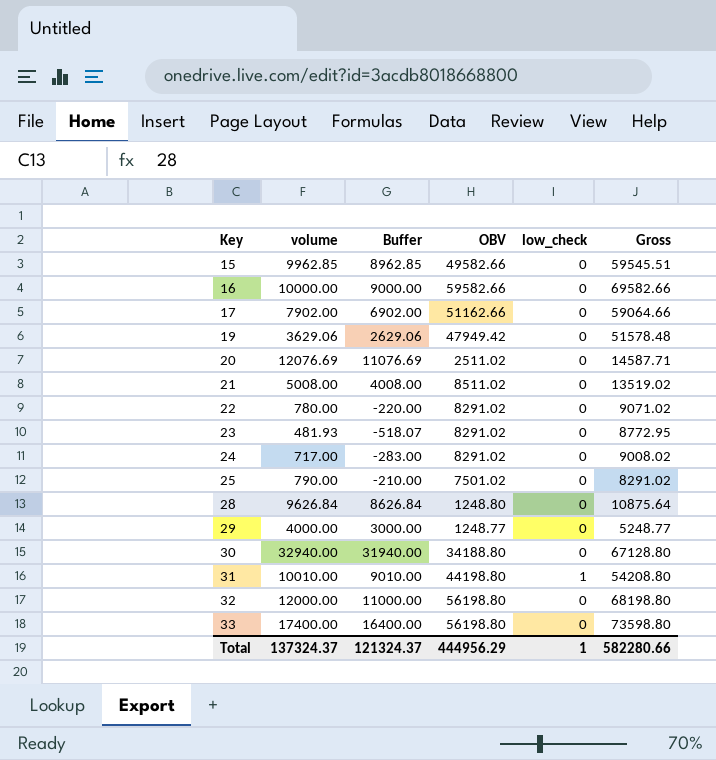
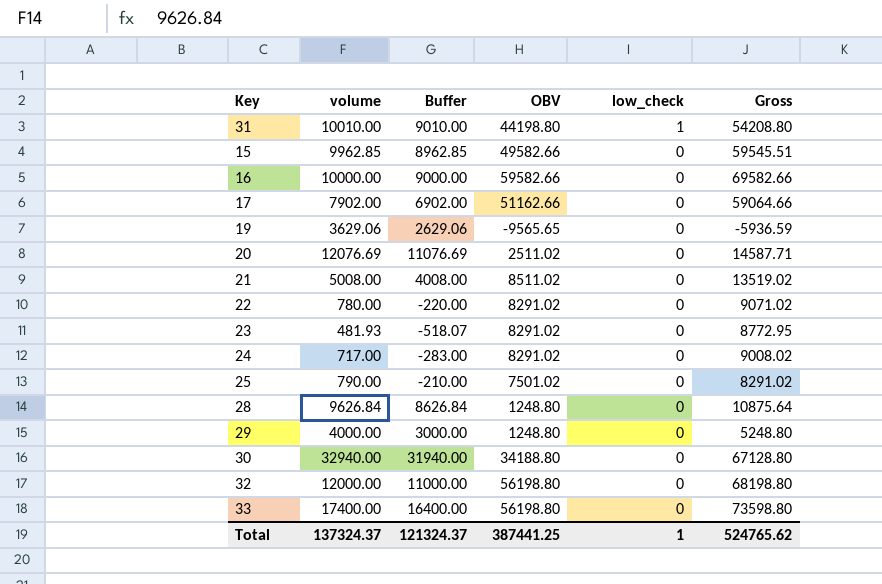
row order: Key ascending -> low_check descending
19 | OBV: 47949.42 -> -9565.65
19 | Gross: 51578.48 -> -5936.59
29 | OBV: 1248.77 -> 1248.80
29 | Gross: 5248.77 -> 5248.80
Total | OBV: 444956.29 -> 387441.25
Total | Gross: 582280.66 -> 524765.62

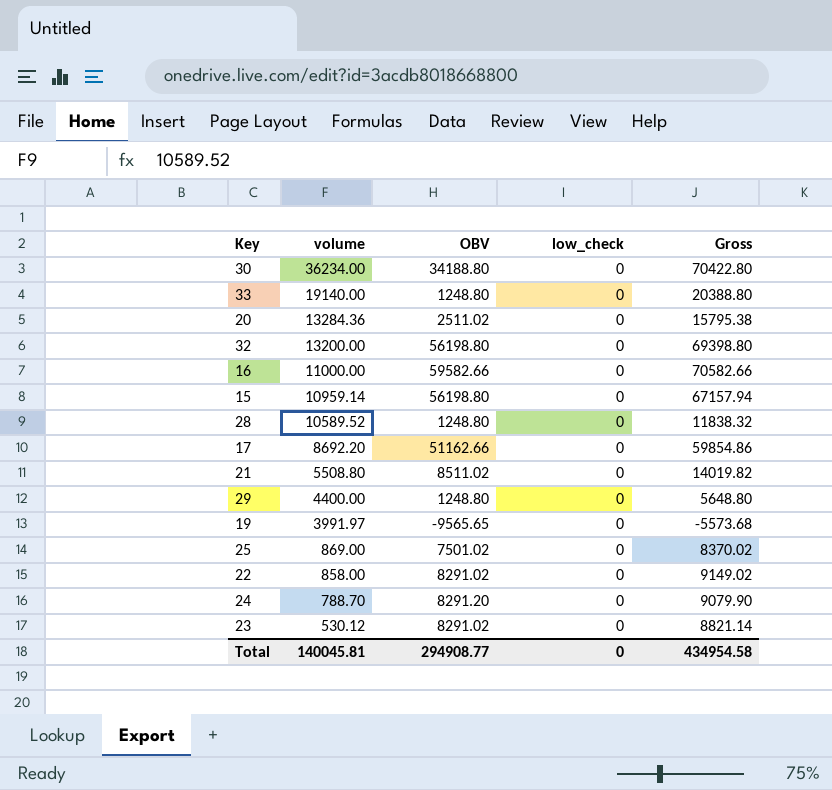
row order: low_check descending -> volume descending
column Buffer | formula: [volume] - 1000 -> none
row 31: 10010.00 | 9010.00 | 44198.80 | 1 | 54208.80 -> none
30 | volume: 32940.00 -> 36234.00
30 | Gross: 67128.80 -> 70422.80
33 | volume: 17400.00 -> 19140.00
33 | OBV: 56198.80 -> 1248.80
33 | Gross: 73598.80 -> 20388.80
20 | volume: 12076.69 -> 13284.36
20 | Gross: 14587.71 -> 15795.38
32 | volume: 12000.00 -> 13200.00
32 | Gross: 68198.80 -> 69398.80
16 | volume: 10000.00 -> 11000.00
16 | Gross: 69582.66 -> 70582.66
15 | volume: 9962.85 -> 10959.14
15 | OBV: 49582.66 -> 56198.80
15 | Gross: 59545.51 -> 67157.94
28 | volume: 9626.84 -> 10589.52
28 | Gross: 10875.64 -> 11838.32
17 | volume: 7902.00 -> 8692.20
17 | Gross: 59064.66 -> 59854.86
21 | volume: 5008.00 -> 5508.80
21 | Gross: 13519.02 -> 14019.82
29 | volume: 4000.00 -> 4400.00
29 | Gross: 5248.80 -> 5648.80
19 | volume: 3629.06 -> 3991.97
19 | Gross: -5936.59 -> -5573.68
25 | volume: 790.00 -> 869.00
25 | Gross: 8291.02 -> 8370.02
22 | volume: 780.00 -> 858.00
22 | Gross: 9071.02 -> 9149.02
24 | volume: 717.00 -> 788.70
24 | OBV: 8291.02 -> 8291.20
24 | Gross: 9008.02 -> 9079.90
23 | volume: 481.93 -> 530.12
23 | Gross: 8772.95 -> 8821.14
Total | volume: 137324.37 -> 140045.81
Total | OBV: 387441.25 -> 294908.77
Total | low_check: 1 -> 0
Total | Gross: 524765.62 -> 434954.58

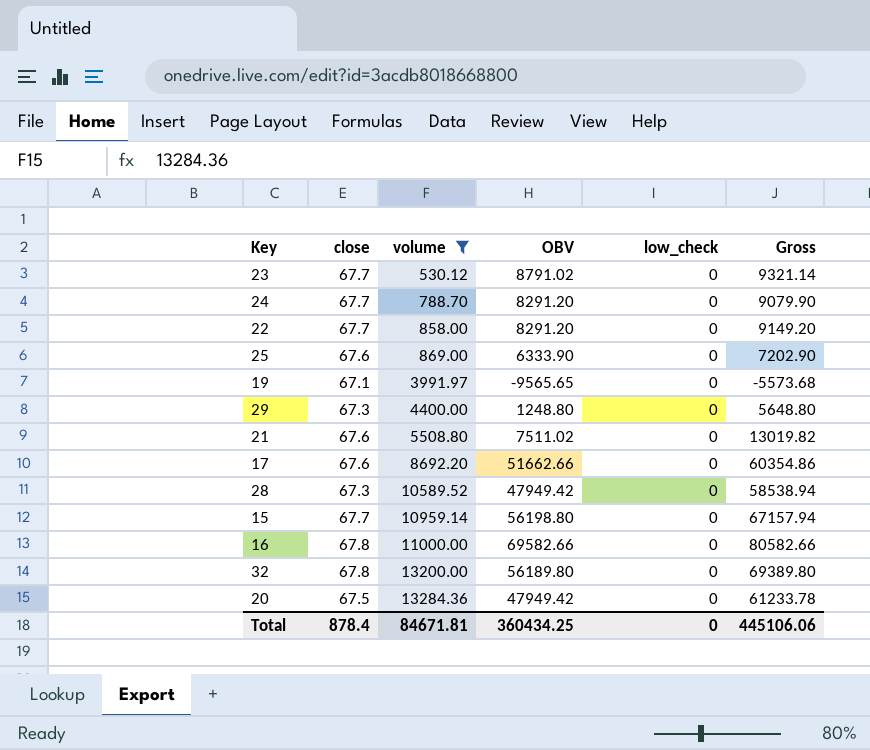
filter: none -> volume <= 13284.36
row order: volume descending -> volume ascending
column close | position: none -> 2
23 | OBV: 8291.02 -> 8791.02
23 | Gross: 8821.14 -> 9321.14
22 | OBV: 8291.02 -> 8291.20
22 | Gross: 9149.02 -> 9149.20
25 | OBV: 7501.02 -> 6333.90
25 | Gross: 8370.02 -> 7202.90
21 | OBV: 8511.02 -> 7511.02
21 | Gross: 14019.82 -> 13019.82
17 | OBV: 51162.66 -> 51662.66
17 | Gross: 59854.86 -> 60354.86
28 | OBV: 1248.80 -> 47949.42
28 | Gross: 11838.32 -> 58538.94
16 | OBV: 59582.66 -> 69582.66
16 | Gross: 70582.66 -> 80582.66
32 | OBV: 56198.80 -> 56189.80
32 | Gross: 69398.80 -> 69389.80
20 | OBV: 2511.02 -> 47949.42
20 | Gross: 15795.38 -> 61233.78
Total | volume: 140045.81 -> 84671.81
Total | OBV: 294908.77 -> 360434.25
Total | Gross: 434954.58 -> 445106.06

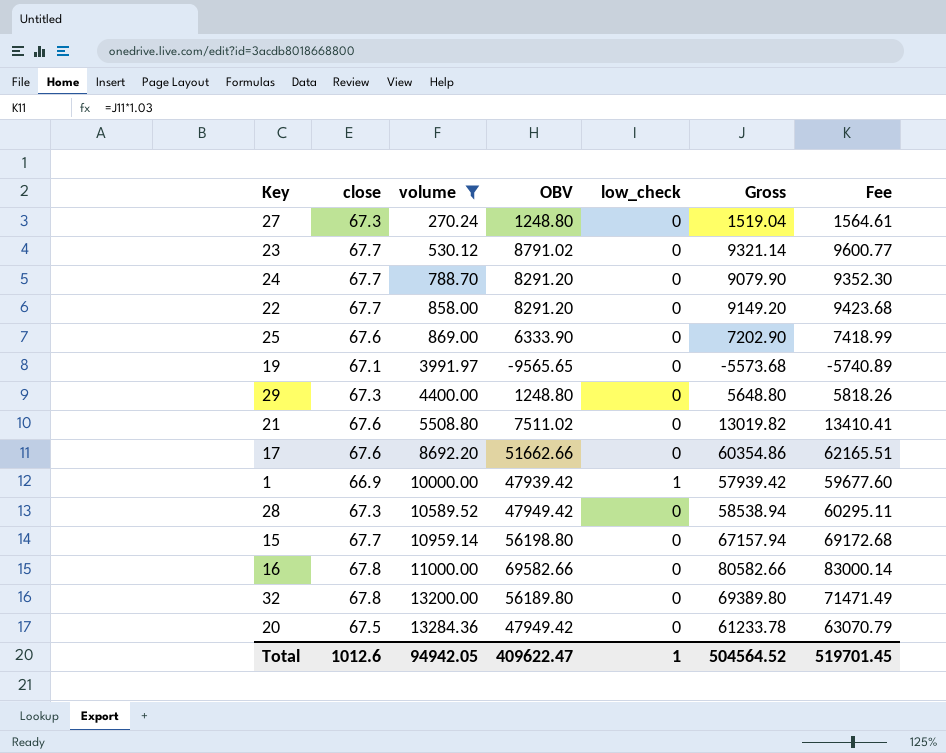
column Fee | formula: none -> [Gross] * 1.03
row 27: none -> 67.3 | 270.24 | 1248.80 | 0 | 1519.04 | 1564.61
row 1: none -> 66.9 | 10000.00 | 47939.42 | 1 | 57939.42 | 59677.60
Total | close: 878.4 -> 1012.6
Total | volume: 84671.81 -> 94942.05
Total | OBV: 360434.25 -> 409622.47
Total | low_check: 0 -> 1
Total | Gross: 445106.06 -> 504564.52

